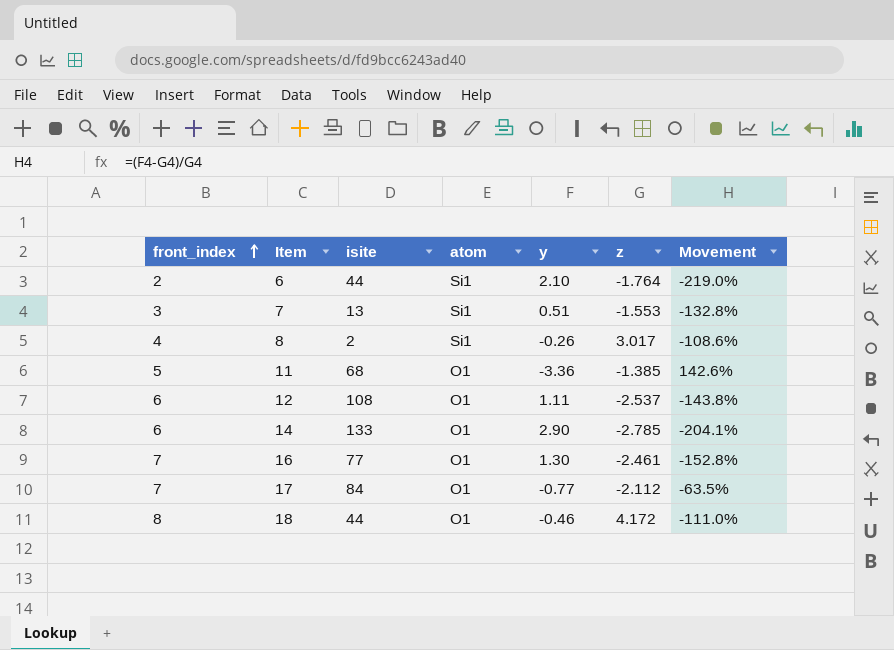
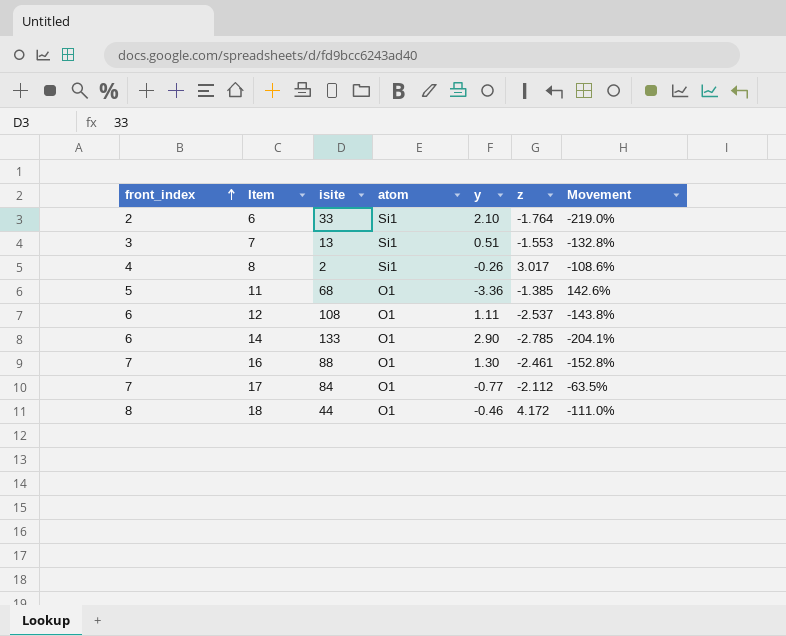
6 | isite: 44 -> 33
16 | isite: 77 -> 88

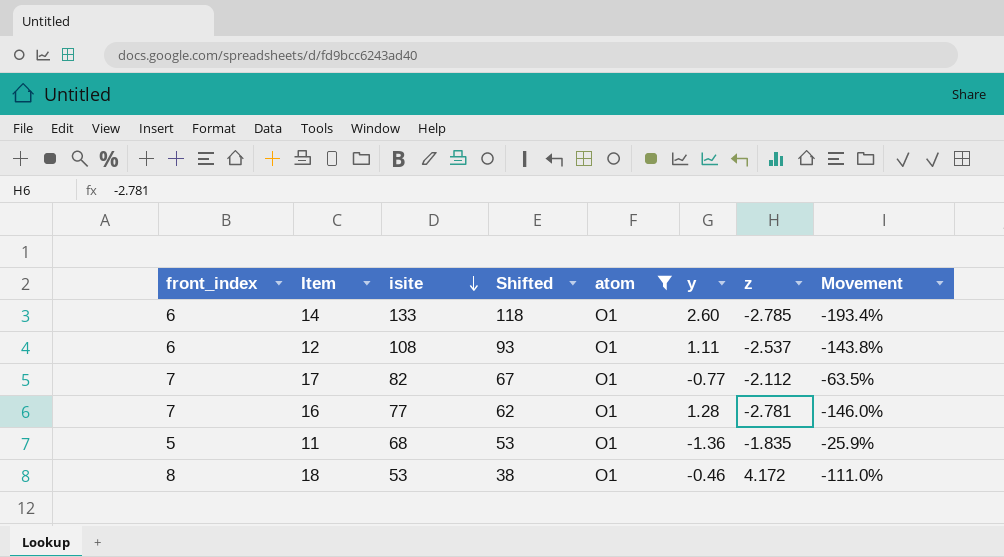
filter: none -> atom = O1
row order: front_index ascending -> isite descending
column Shifted | formula: none -> [isite] - 15
14 | y: 2.90 -> 2.60
14 | Movement: -204.1% -> -193.4%
17 | isite: 84 -> 82
16 | isite: 88 -> 77
16 | y: 1.30 -> 1.28
16 | z: -2.461 -> -2.781
16 | Movement: -152.8% -> -146.0%
11 | y: -3.36 -> -1.36
11 | z: -1.385 -> -1.835
11 | Movement: 142.6% -> -25.9%
18 | isite: 44 -> 53

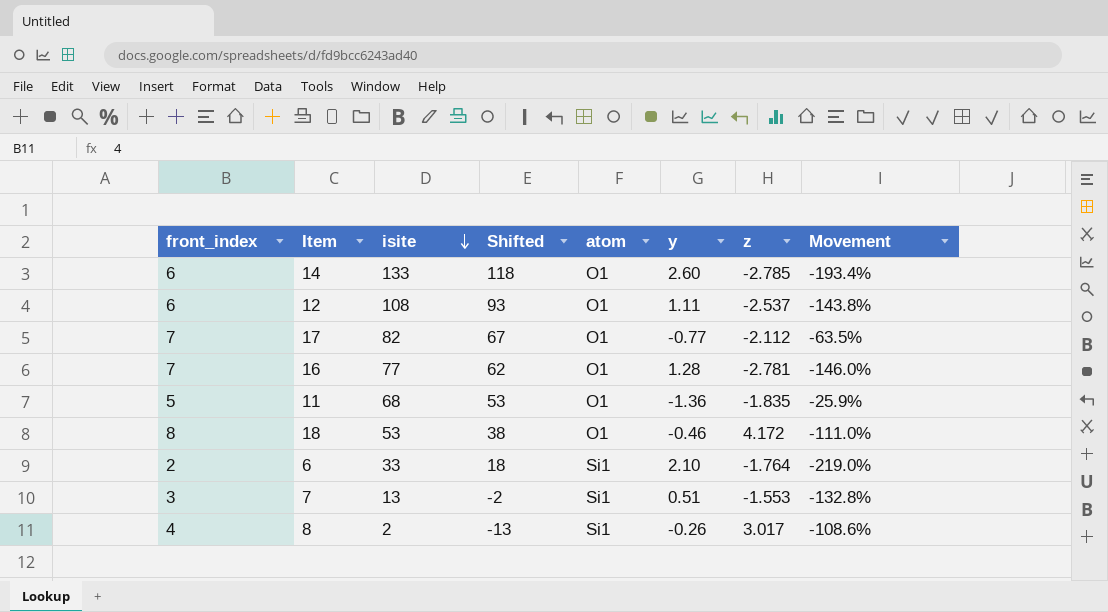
filter: atom = O1 -> none

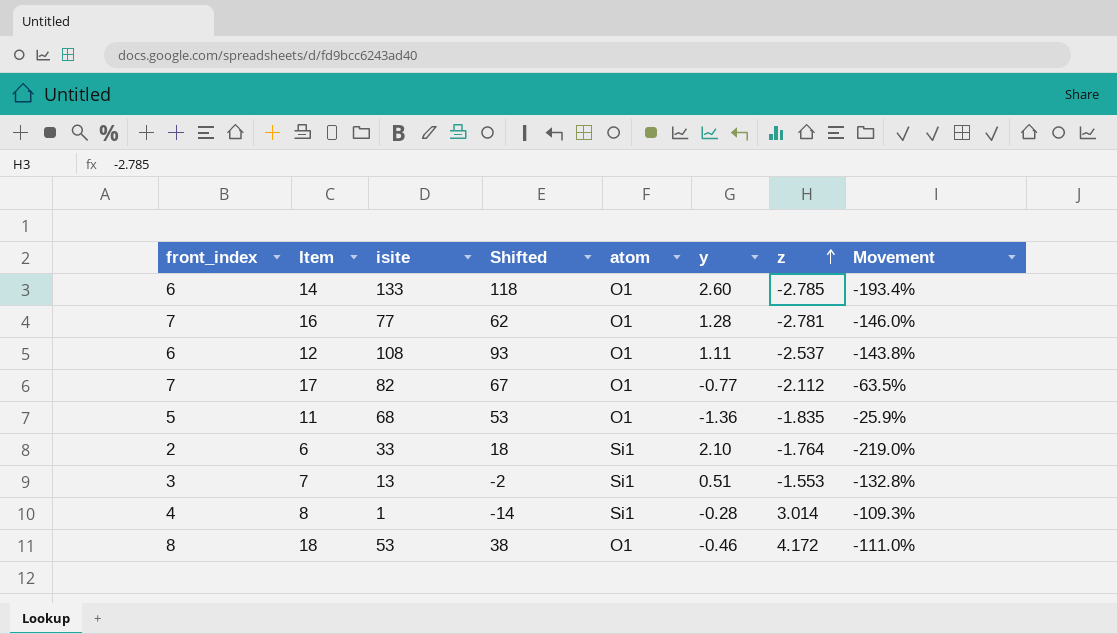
row order: isite descending -> z ascending
8 | isite: 2 -> 1
8 | Shifted: -13 -> -14
8 | y: -0.26 -> -0.28
8 | z: 3.017 -> 3.014
8 | Movement: -108.6% -> -109.3%

